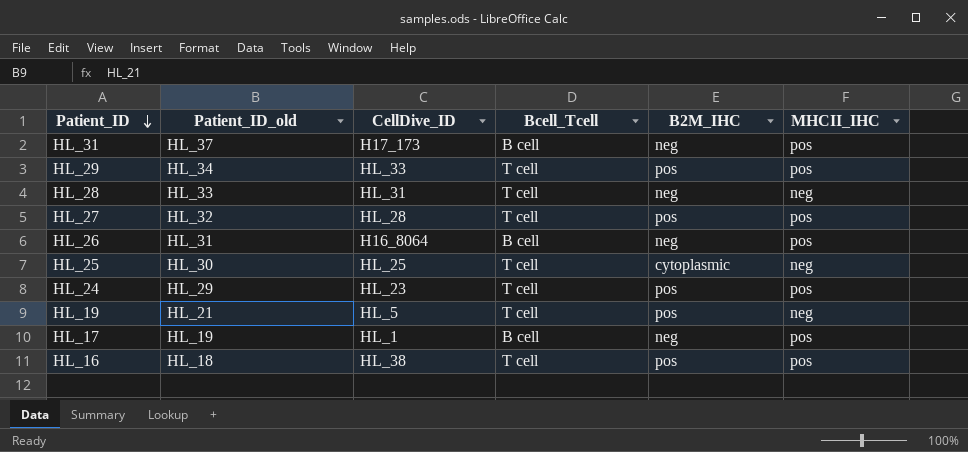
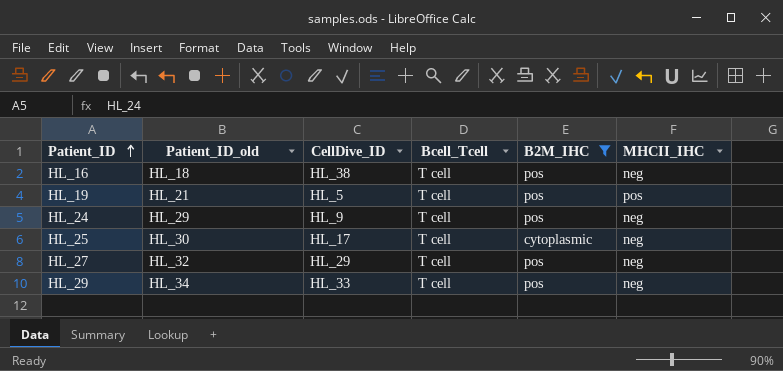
filter: none -> B2M_IHC != neg
row order: Patient_ID descending -> Patient_ID ascending
HL_16 | MHCII_IHC: pos -> neg
HL_19 | MHCII_IHC: neg -> pos
HL_24 | CellDive_ID: HL_23 -> HL_9
HL_24 | MHCII_IHC: pos -> neg
HL_25 | CellDive_ID: HL_25 -> HL_17
HL_27 | CellDive_ID: HL_28 -> HL_29
HL_27 | MHCII_IHC: pos -> neg
HL_29 | MHCII_IHC: pos -> neg

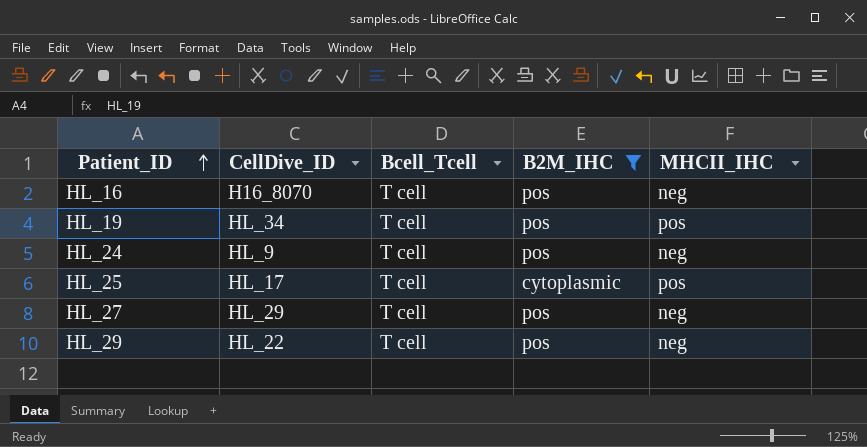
column Patient_ID_old | position: 2 -> none
HL_16 | CellDive_ID: HL_38 -> H16_8070
HL_19 | CellDive_ID: HL_5 -> HL_34
HL_25 | MHCII_IHC: neg -> pos
HL_29 | CellDive_ID: HL_33 -> HL_22

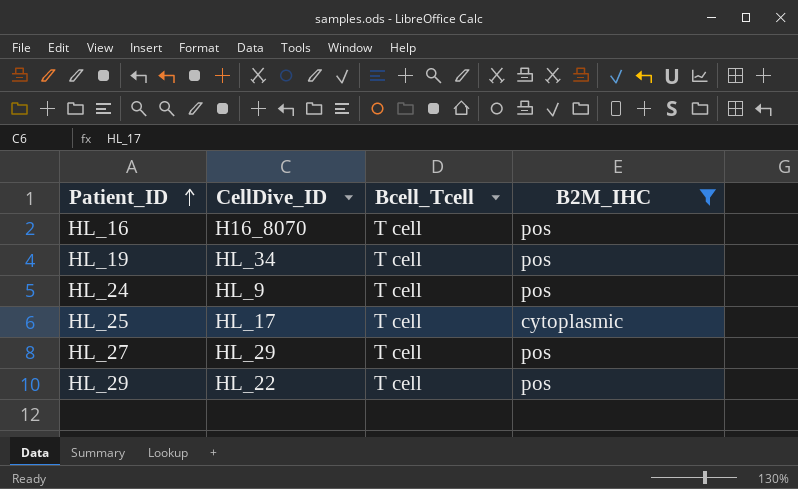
column MHCII_IHC | position: 5 -> none

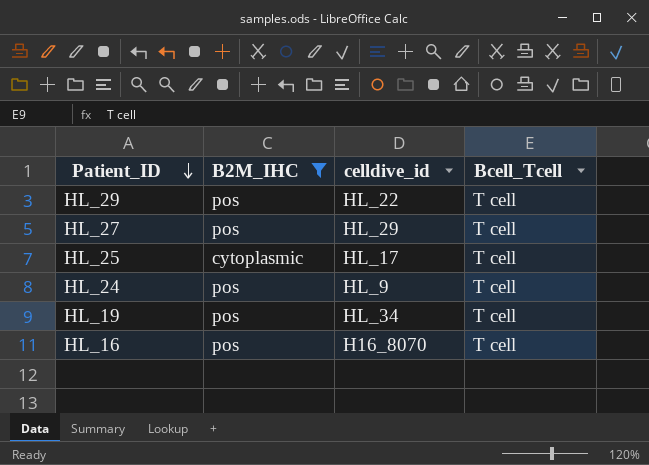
row order: Patient_ID ascending -> Patient_ID descending
column B2M_IHC | position: 4 -> 2
column name: CellDive_ID -> celldive_id

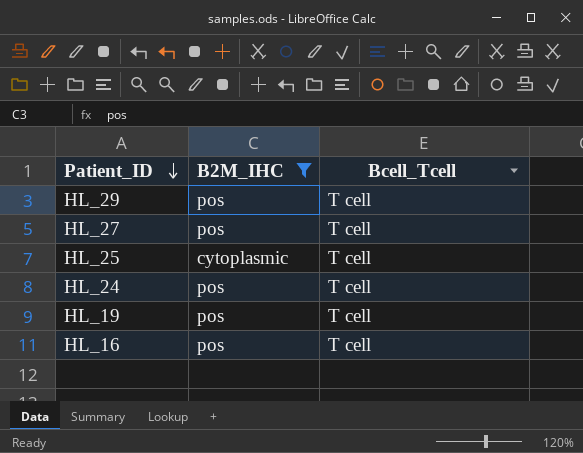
column celldive_id | position: 3 -> none

